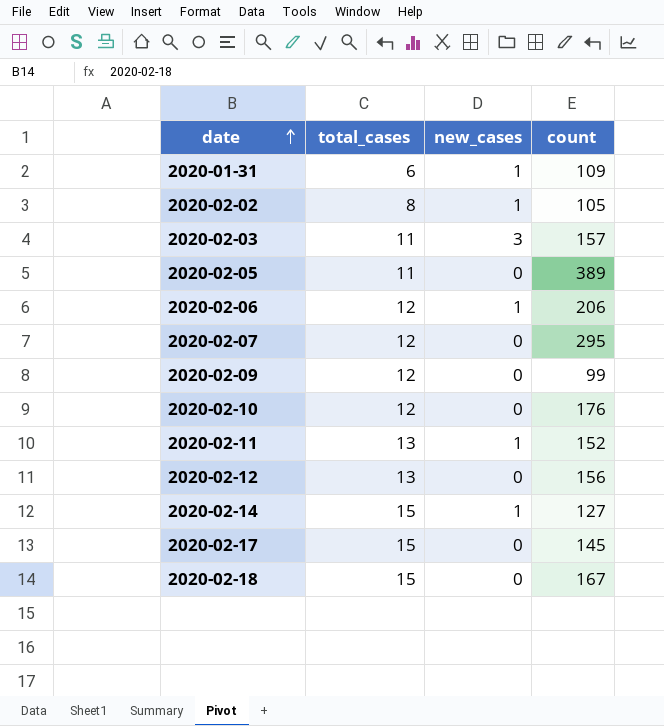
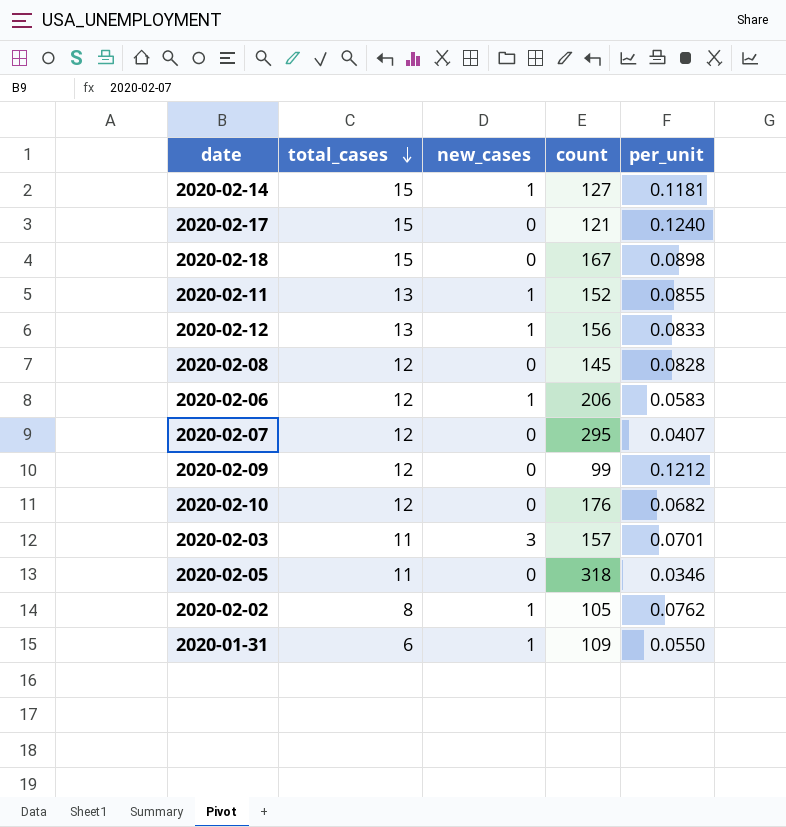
row order: date ascending -> total_cases descending
column per_unit | formula: none -> [total_cases] / [count]
2020-02-17 | count: 145 -> 121
2020-02-12 | new_cases: 0 -> 1
row 2020-02-08: none -> 12 | 0 | 145 | 0.0828
2020-02-05 | count: 389 -> 318

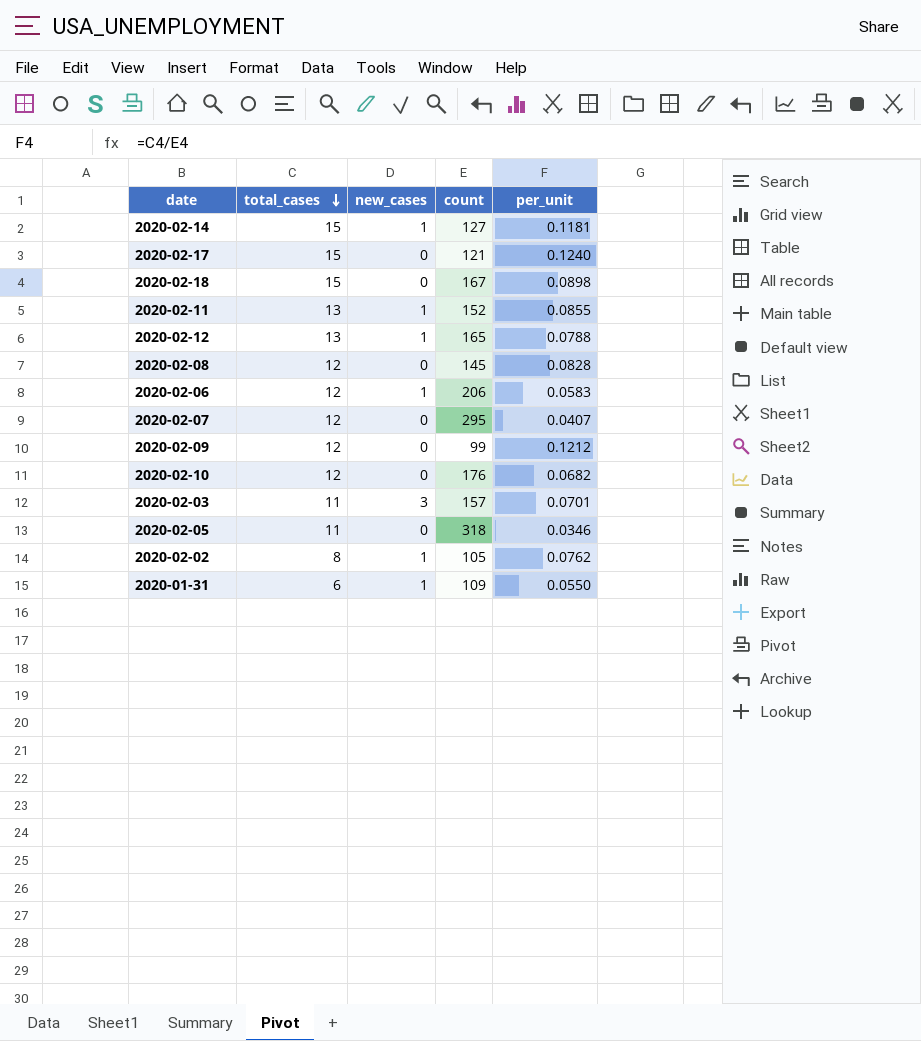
2020-02-12 | count: 156 -> 165
2020-02-12 | per_unit: 0.0833 -> 0.0788

